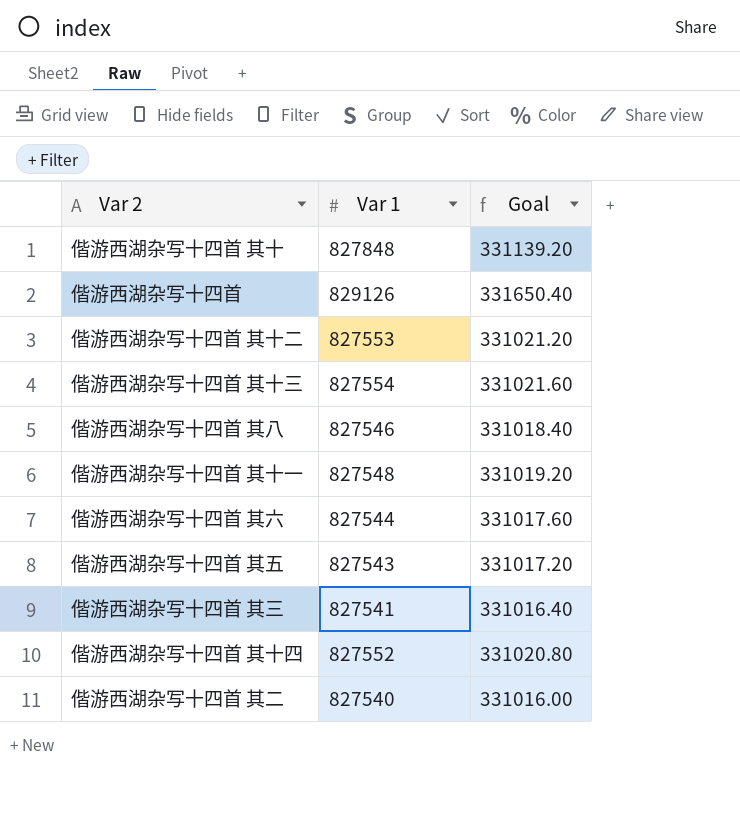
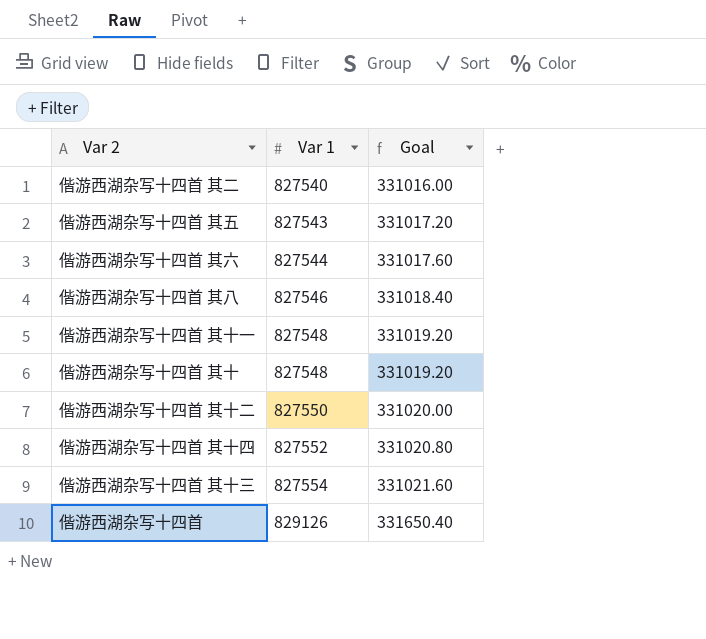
row order: none -> Var 1 ascending
row 偕游西湖杂写十四首 其三: 827541 | 331016.40 -> none
偕游西湖杂写十四首 其十 | Var 1: 827848 -> 827548
偕游西湖杂写十四首 其十 | Goal: 331139.20 -> 331019.20
偕游西湖杂写十四首 其十二 | Var 1: 827553 -> 827550
偕游西湖杂写十四首 其十二 | Goal: 331021.20 -> 331020.00

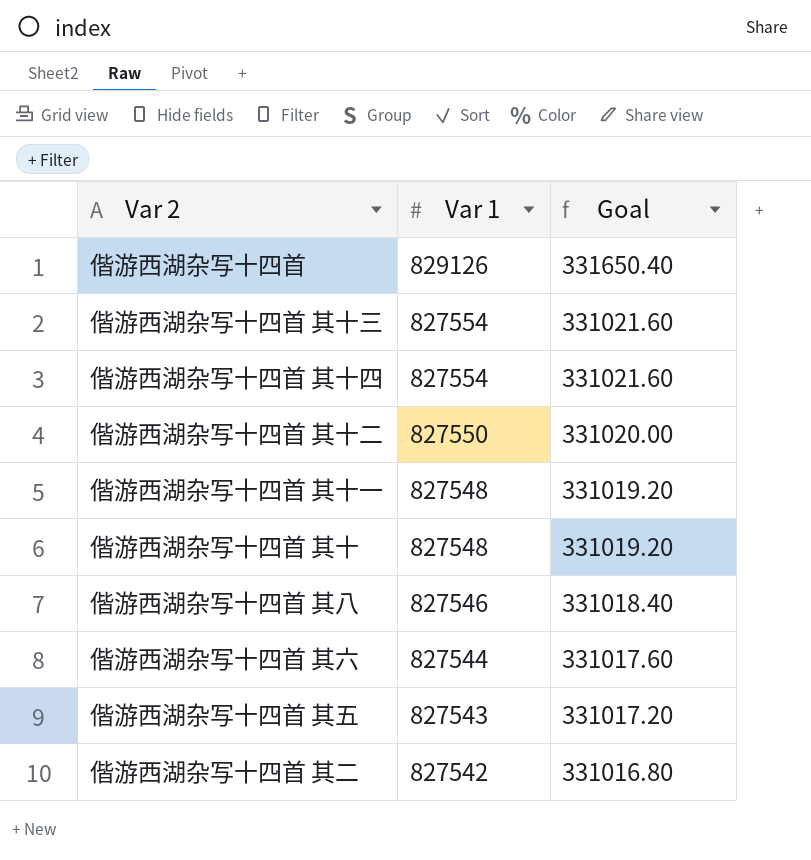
row order: Var 1 ascending -> Var 1 descending
偕游西湖杂写十四首 其十四 | Var 1: 827552 -> 827554
偕游西湖杂写十四首 其十四 | Goal: 331020.80 -> 331021.60
偕游西湖杂写十四首 其二 | Var 1: 827540 -> 827542
偕游西湖杂写十四首 其二 | Goal: 331016.00 -> 331016.80

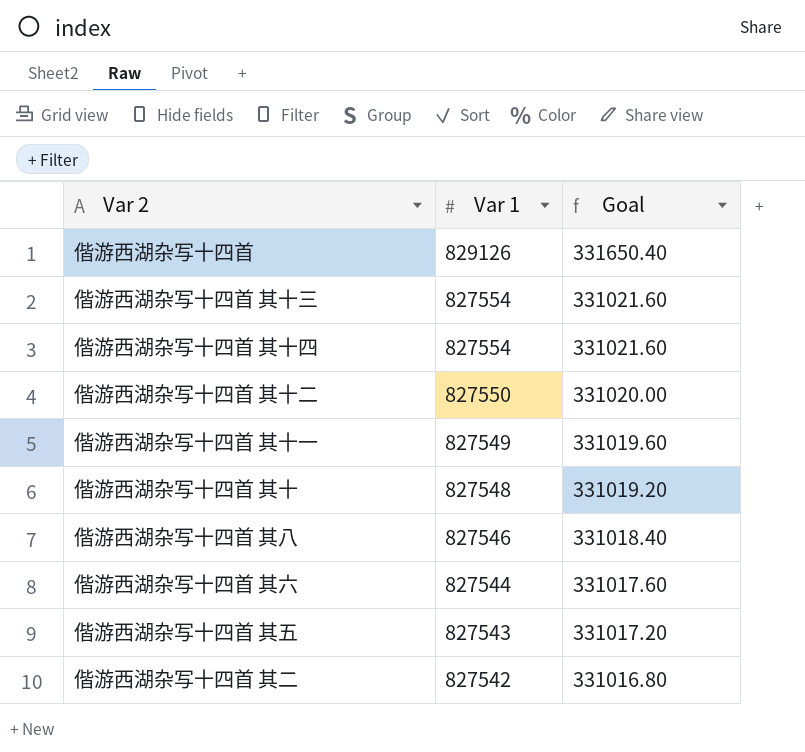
偕游西湖杂写十四首 其十一 | Var 1: 827548 -> 827549
偕游西湖杂写十四首 其十一 | Goal: 331019.20 -> 331019.60

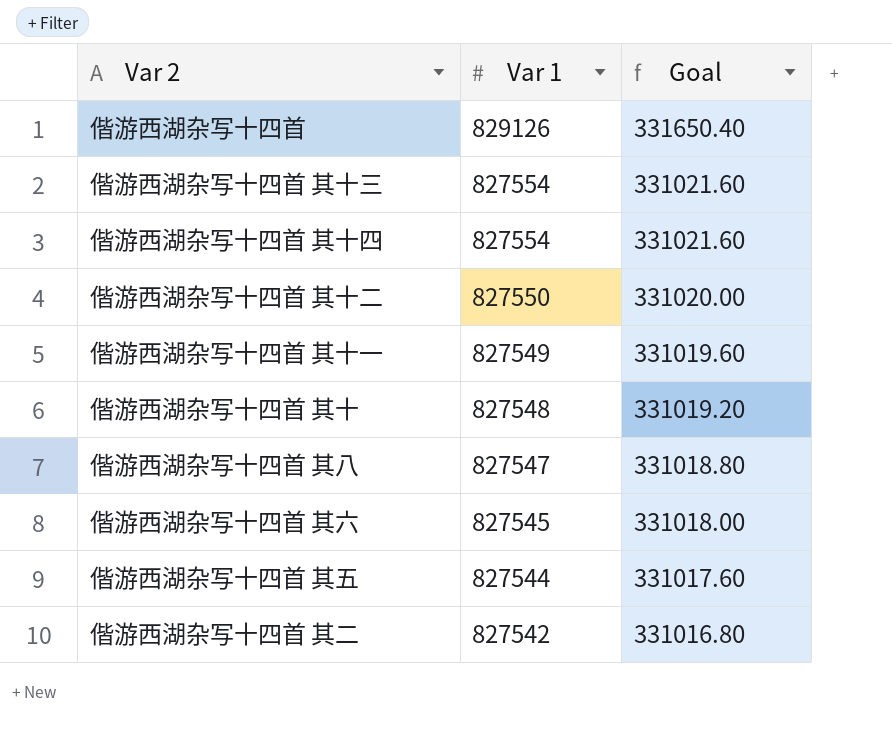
偕游西湖杂写十四首 其八 | Var 1: 827546 -> 827547
偕游西湖杂写十四首 其八 | Goal: 331018.40 -> 331018.80
偕游西湖杂写十四首 其六 | Var 1: 827544 -> 827545
偕游西湖杂写十四首 其六 | Goal: 331017.60 -> 331018.00
偕游西湖杂写十四首 其五 | Var 1: 827543 -> 827544
偕游西湖杂写十四首 其五 | Goal: 331017.20 -> 331017.60

